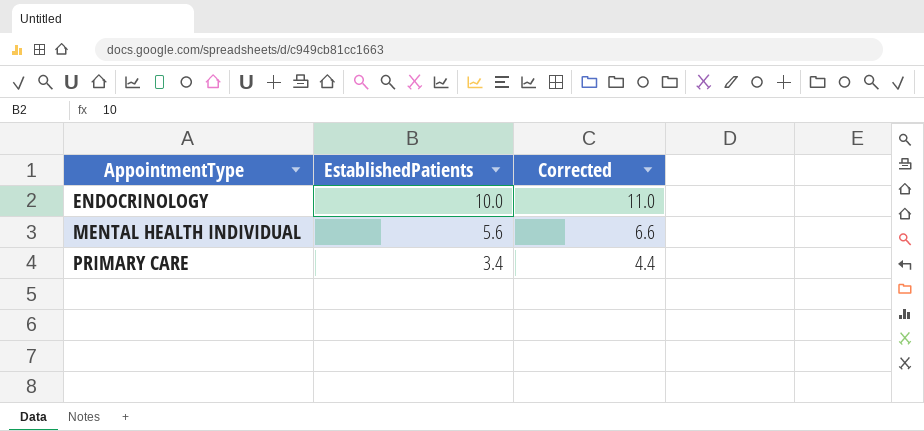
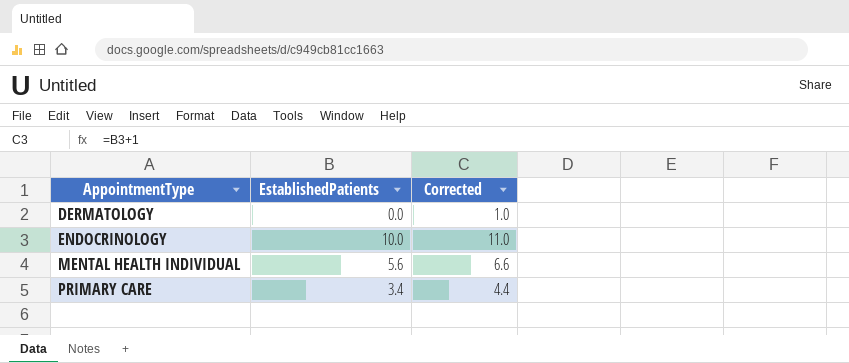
row DERMATOLOGY: none -> 0.0 | 1.0

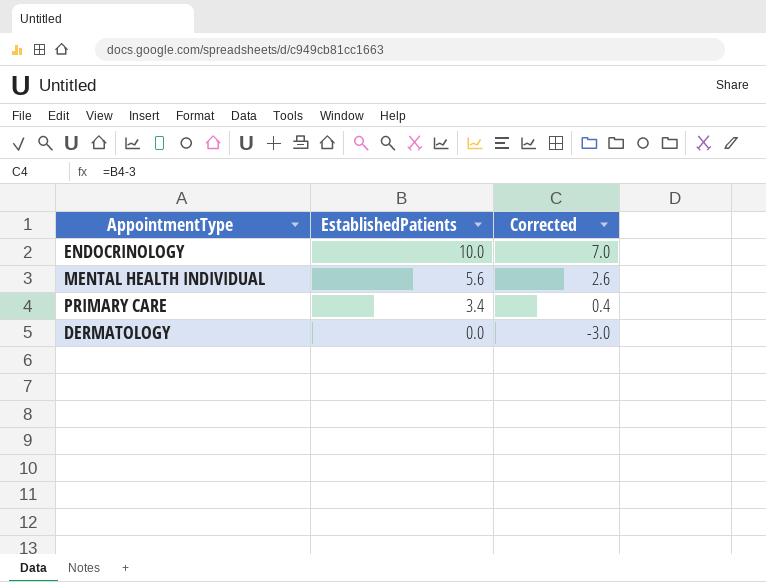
row order: AppointmentType ascending -> EstablishedPatients descending
column Corrected | formula: [EstablishedPatients] + 1 -> [EstablishedPatients] - 3

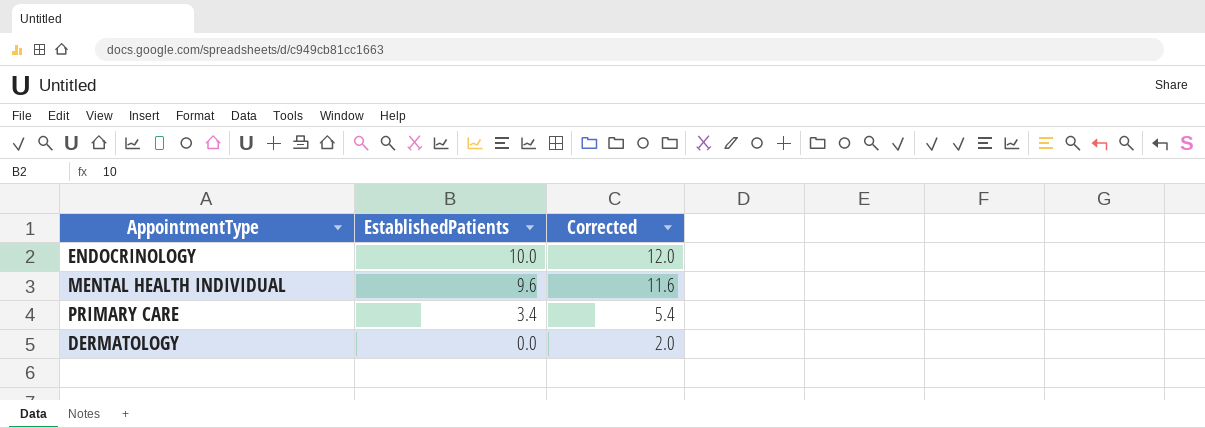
column Corrected | formula: [EstablishedPatients] - 3 -> [EstablishedPatients] + 2
MENTAL HEALTH INDIVIDUAL | EstablishedPatients: 5.6 -> 9.6

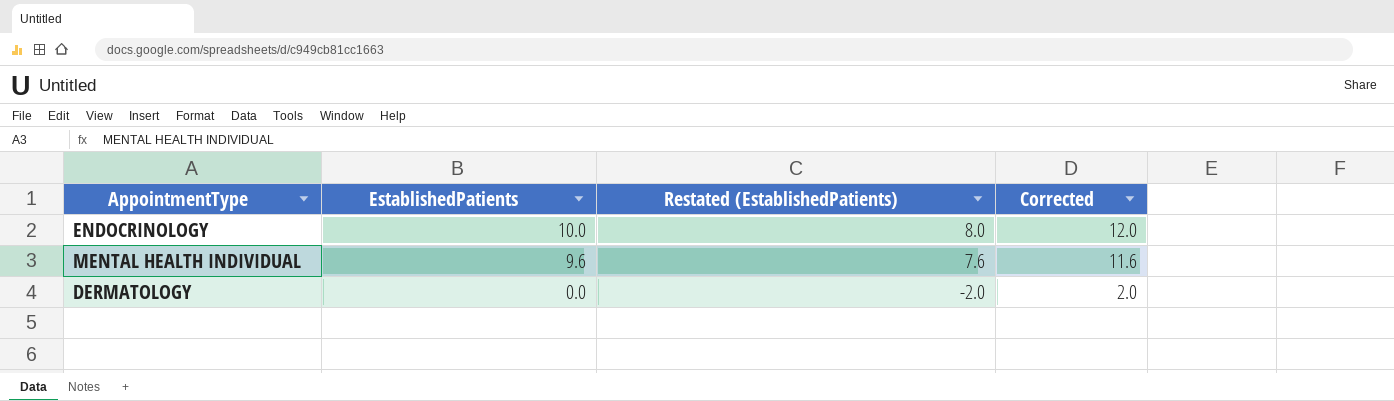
column Restated (EstablishedPatients) | formula: none -> [EstablishedPatients] - 2
row PRIMARY CARE: 3.4 | 5.4 -> none

